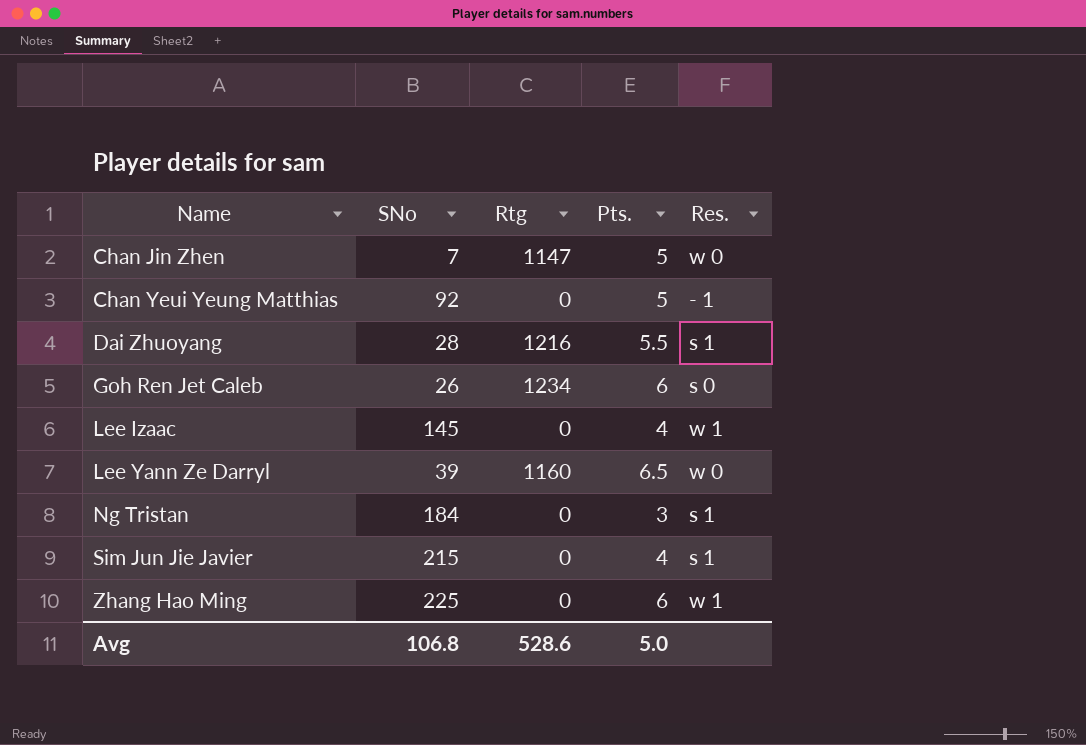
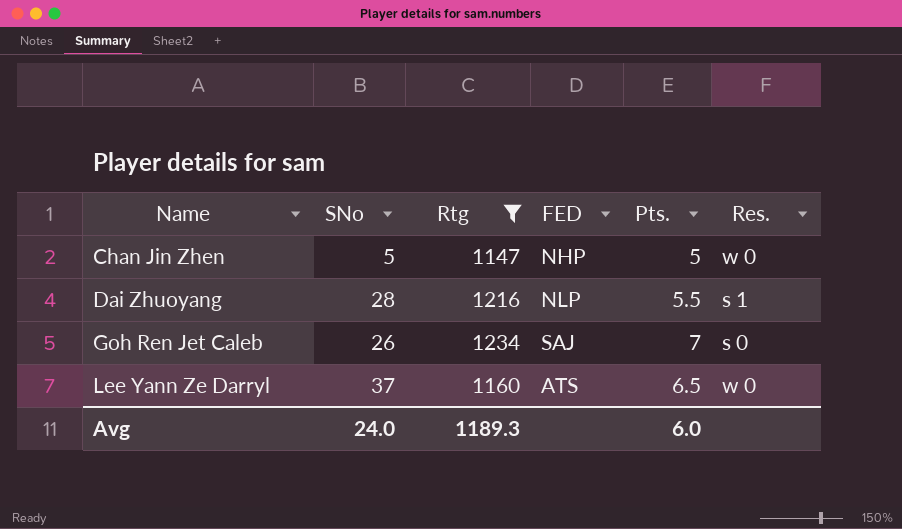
filter: none -> Rtg != 0
column FED | position: none -> 4
Chan Jin Zhen | SNo: 7 -> 5
Goh Ren Jet Caleb | Pts.: 6 -> 7
Lee Yann Ze Darryl | SNo: 39 -> 37
Avg | SNo: 106.8 -> 24.0
Avg | Rtg: 528.6 -> 1189.3
Avg | Pts.: 5.0 -> 6.0

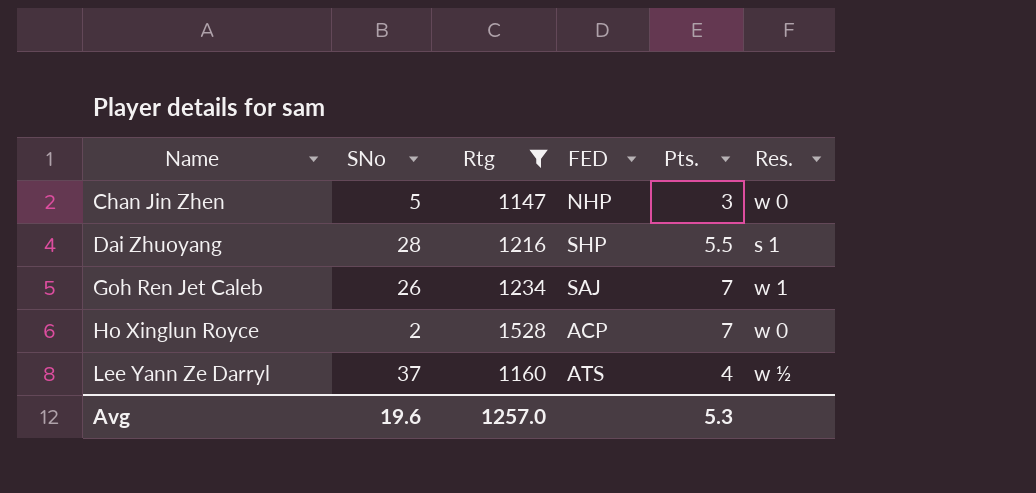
Chan Jin Zhen | Pts.: 5 -> 3
Dai Zhuoyang | FED: NLP -> SHP
Goh Ren Jet Caleb | Res.: s 0 -> w 1
row Ho Xinglun Royce: none -> 2 | 1528 | ACP | 7 | w 0
Lee Yann Ze Darryl | Pts.: 6.5 -> 4
Lee Yann Ze Darryl | Res.: w 0 -> w ½
Avg | SNo: 24.0 -> 19.6
Avg | Rtg: 1189.3 -> 1257.0
Avg | Pts.: 6.0 -> 5.3

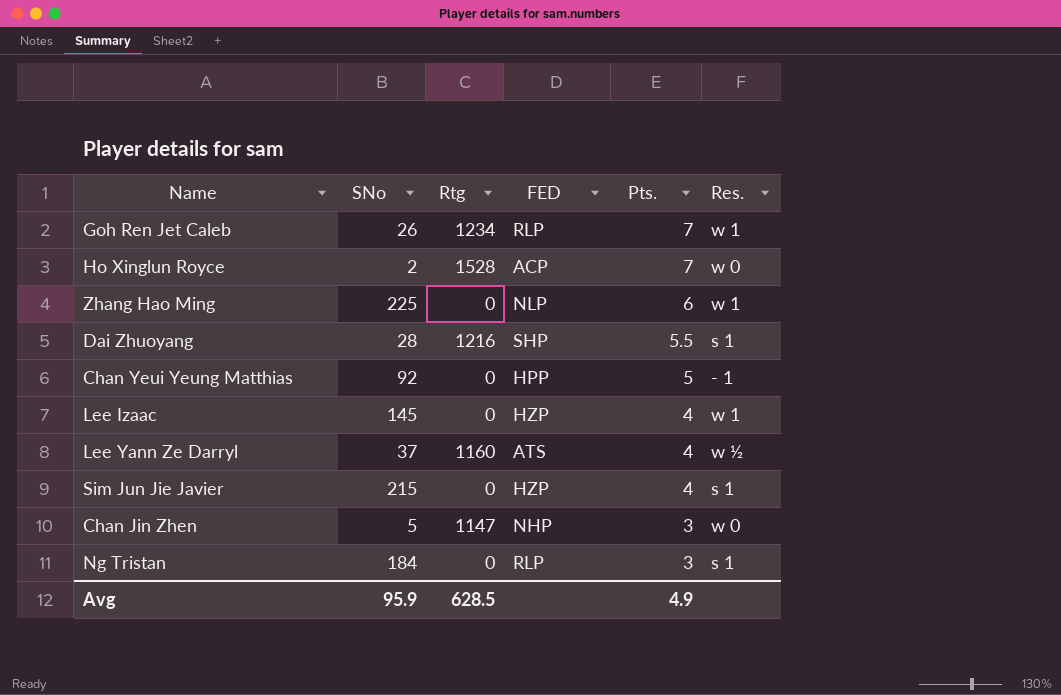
filter: Rtg != 0 -> none
row order: Name ascending -> Pts. descending
Goh Ren Jet Caleb | FED: SAJ -> RLP
Avg | SNo: 19.6 -> 95.9
Avg | Rtg: 1257.0 -> 628.5
Avg | Pts.: 5.3 -> 4.9

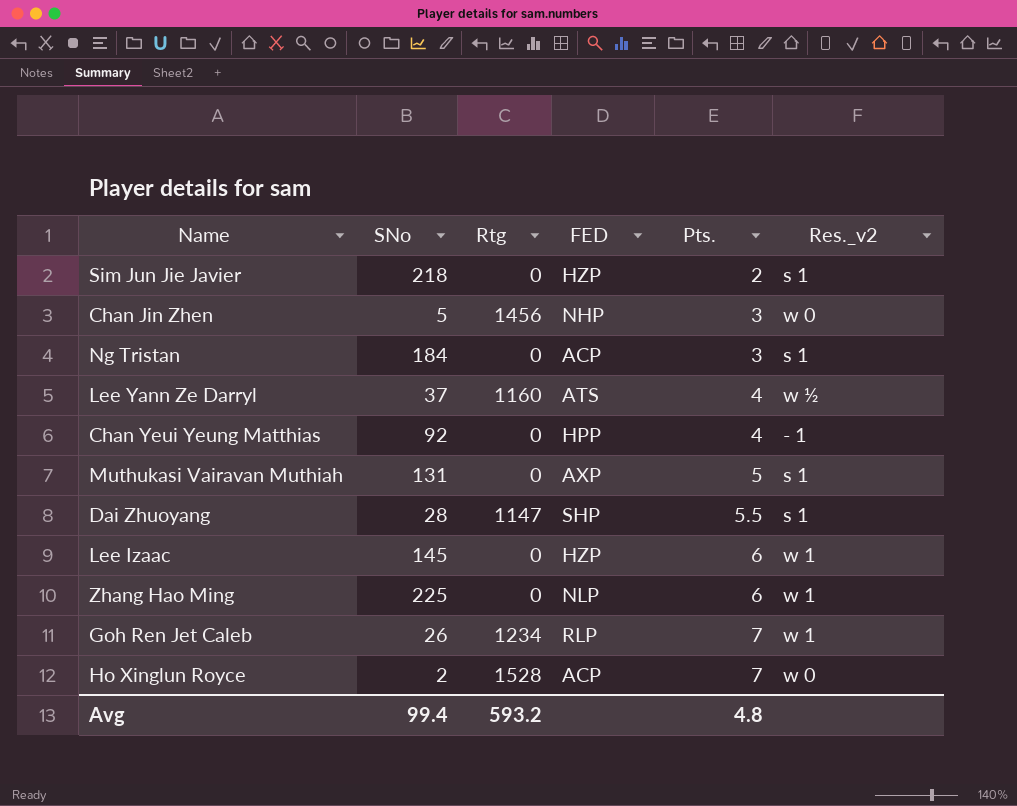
row order: Pts. descending -> Pts. ascending
column name: Res. -> Res._v2
Sim Jun Jie Javier | SNo: 215 -> 218
Sim Jun Jie Javier | Pts.: 4 -> 2
Chan Jin Zhen | Rtg: 1147 -> 1456
Ng Tristan | FED: RLP -> ACP
Chan Yeui Yeung Matthias | Pts.: 5 -> 4
row Muthukasi Vairavan Muthiah: none -> 131 | 0 | AXP | 5 | s 1
Dai Zhuoyang | Rtg: 1216 -> 1147
Lee Izaac | Pts.: 4 -> 6
Avg | SNo: 95.9 -> 99.4
Avg | Rtg: 628.5 -> 593.2
Avg | Pts.: 4.9 -> 4.8

